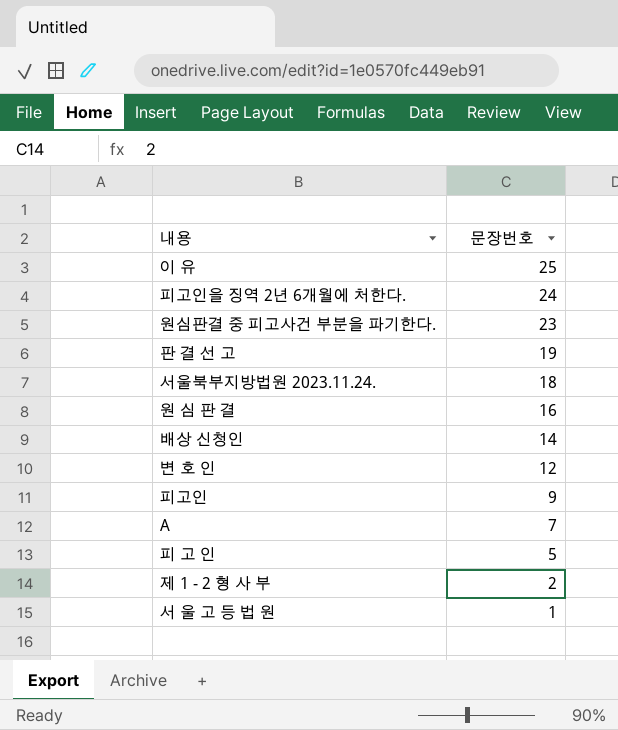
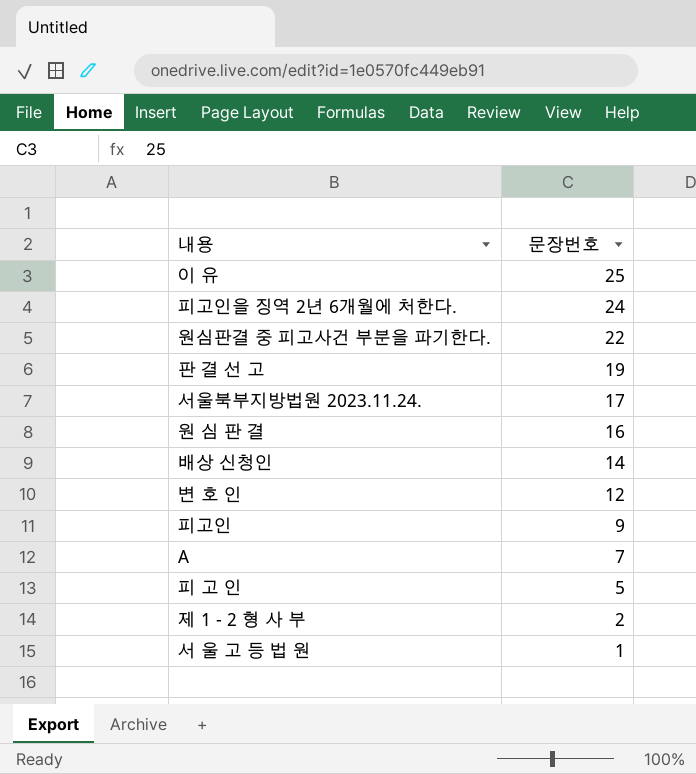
원심판결 중 피고사건 부분을 파기한다. | 문장번호: 23 -> 22
서울북부지방법원 2023.11.24. | 문장번호: 18 -> 17

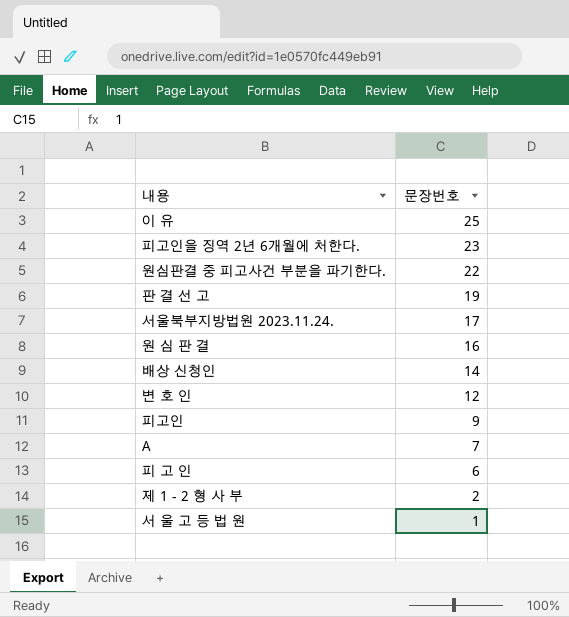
피고인을 징역 2년 6개월에 처한다. | 문장번호: 24 -> 23
피 고 인 | 문장번호: 5 -> 6

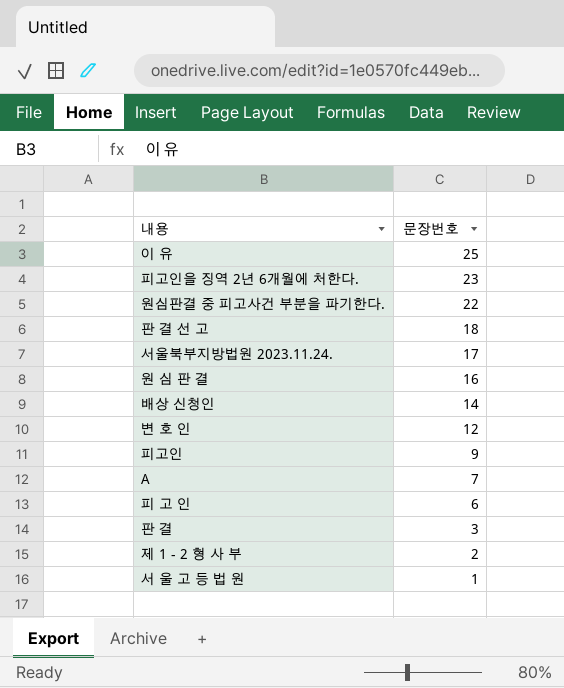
판 결 선 고 | 문장번호: 19 -> 18
row 판 결: none -> 3

